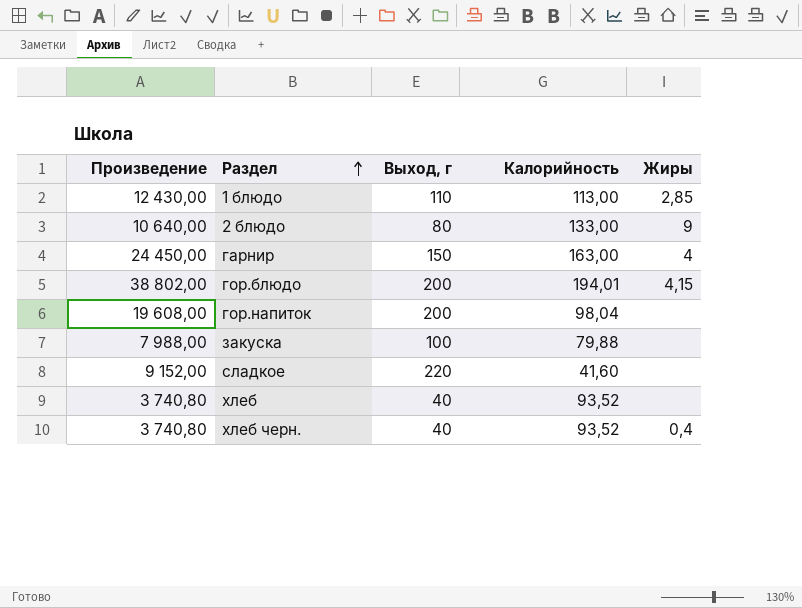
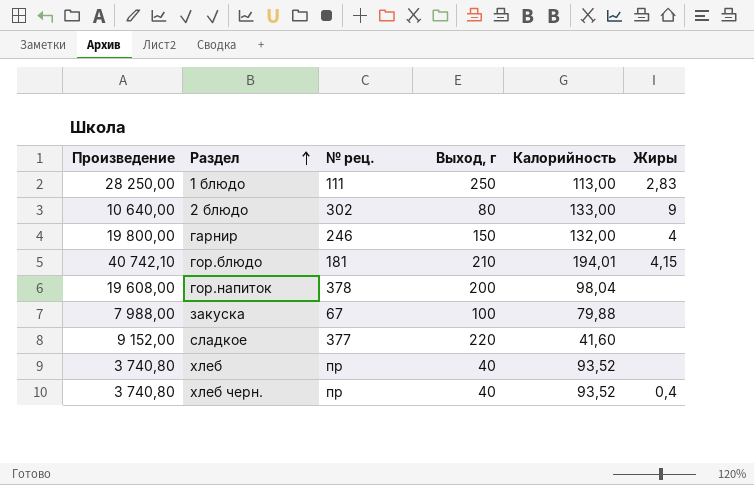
column № рец. | position: none -> 3
1 блюдо | Произведение: 12 430,00 -> 28 250,00
1 блюдо | Выход, г: 110 -> 250
1 блюдо | Жиры: 2,85 -> 2,83
гарнир | Произведение: 24 450,00 -> 19 800,00
гарнир | Калорийность: 163,00 -> 132,00
гор.блюдо | Произведение: 38 802,00 -> 40 742,10
гор.блюдо | Выход, г: 200 -> 210

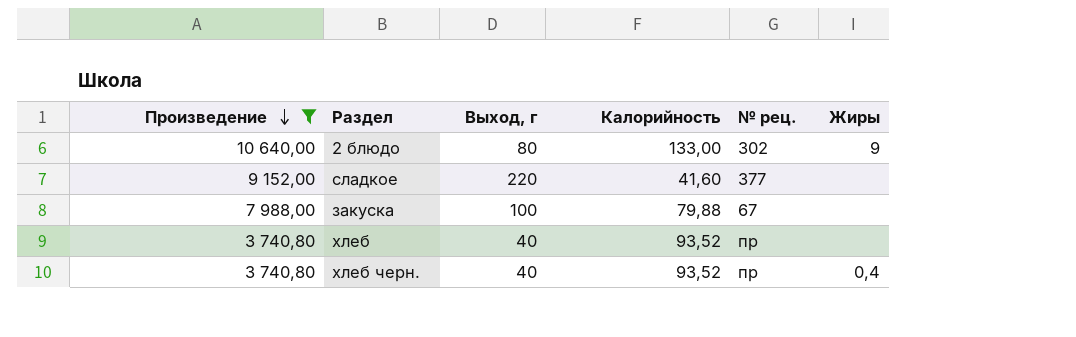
filter: none -> Произведение <= 10 640,00
row order: Раздел ascending -> Произведение descending
column № рец. | position: 3 -> 5

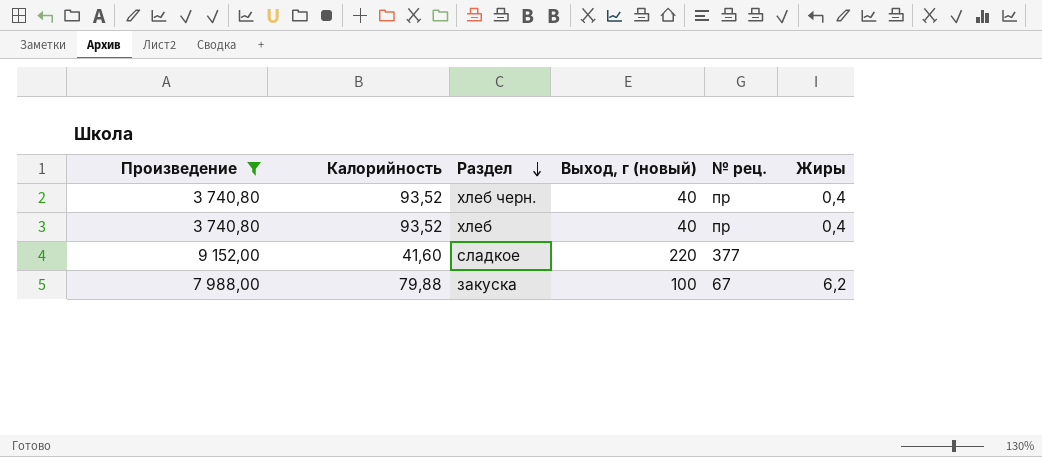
row order: Произведение descending -> Раздел descending
column Калорийность | position: 4 -> 2
column name: Выход, г -> Выход, г (новый)
row 2 блюдо: 10 640,00 | 80 | 133,00 | 302 | 9 -> none
хлеб | Жиры: none -> 0,4
закуска | Жиры: none -> 6,2

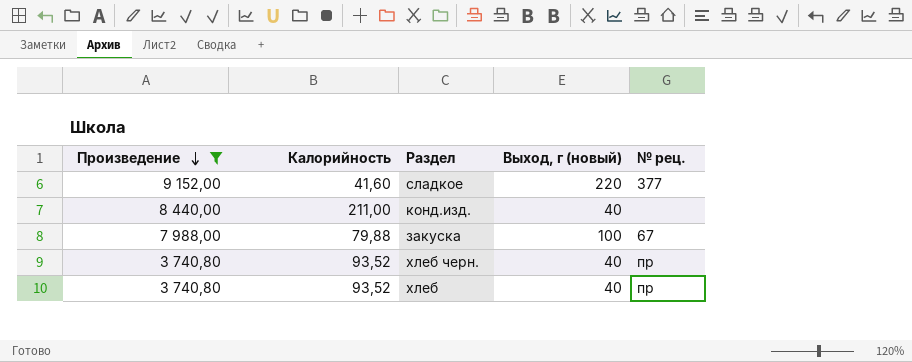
row order: Раздел descending -> Произведение descending
column Жиры | position: 6 -> none
row конд.изд.: none -> 8 440,00 | 211,00 | 40 | none

